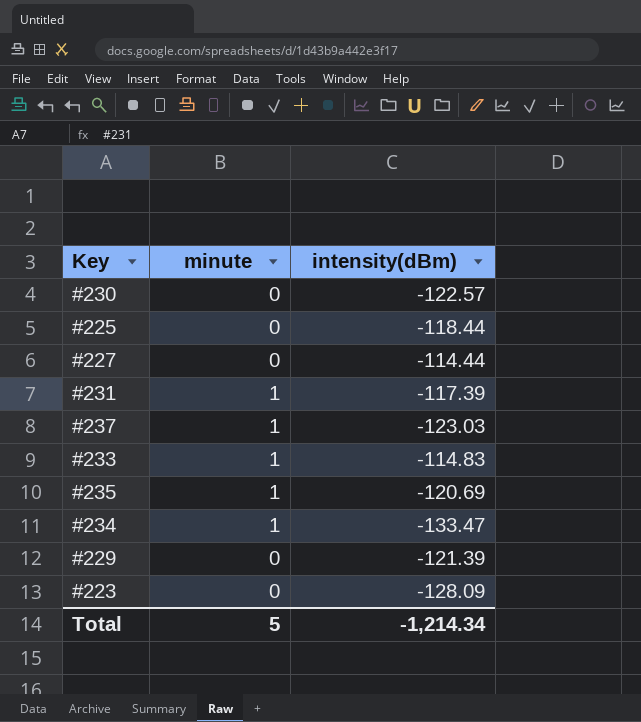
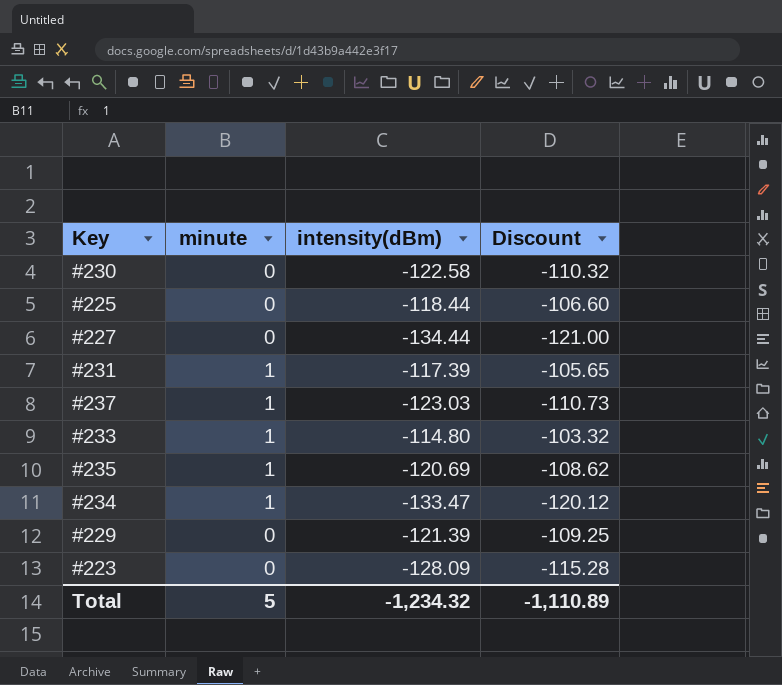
column Discount | formula: none -> [intensity(dBm)] * 0.9
#230 | intensity(dBm): -122.57 -> -122.58
#227 | intensity(dBm): -114.44 -> -134.44
#233 | intensity(dBm): -114.83 -> -114.80
Total | intensity(dBm): -1,214.34 -> -1,234.32

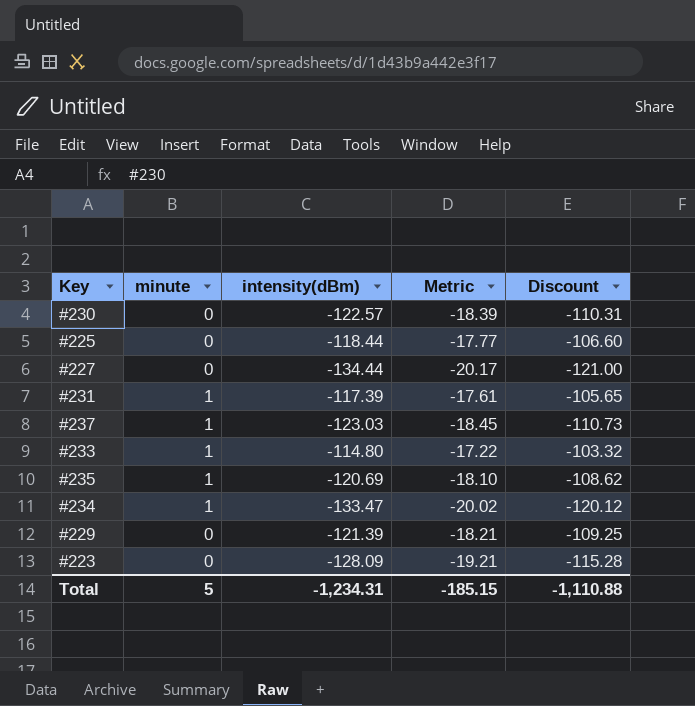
column Metric | formula: none -> [intensity(dBm)] * 0.15
#230 | intensity(dBm): -122.58 -> -122.57
#230 | Discount: -110.32 -> -110.31
Total | intensity(dBm): -1,234.32 -> -1,234.31
Total | Discount: -1,110.89 -> -1,110.88

